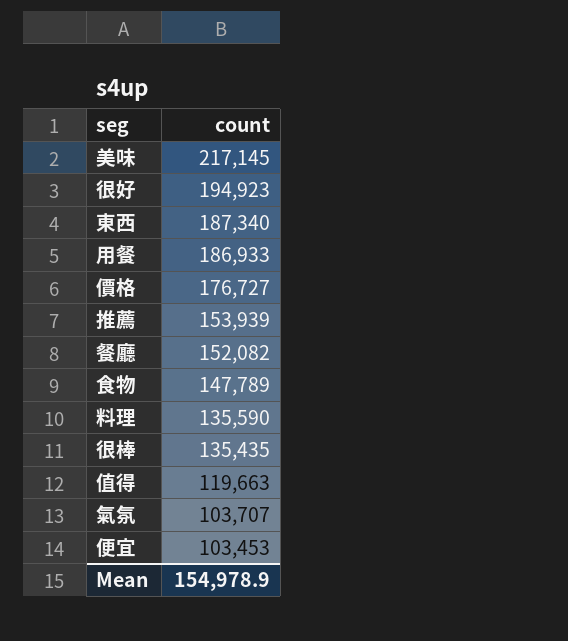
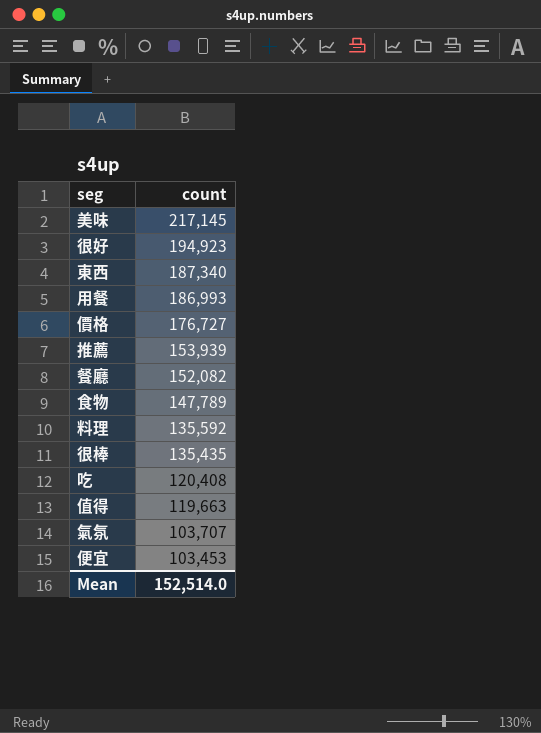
用餐 | count: 186,933 -> 186,993
料理 | count: 135,590 -> 135,592
row 吃: none -> 120,408
Mean | count: 154,978.9 -> 152,514.0

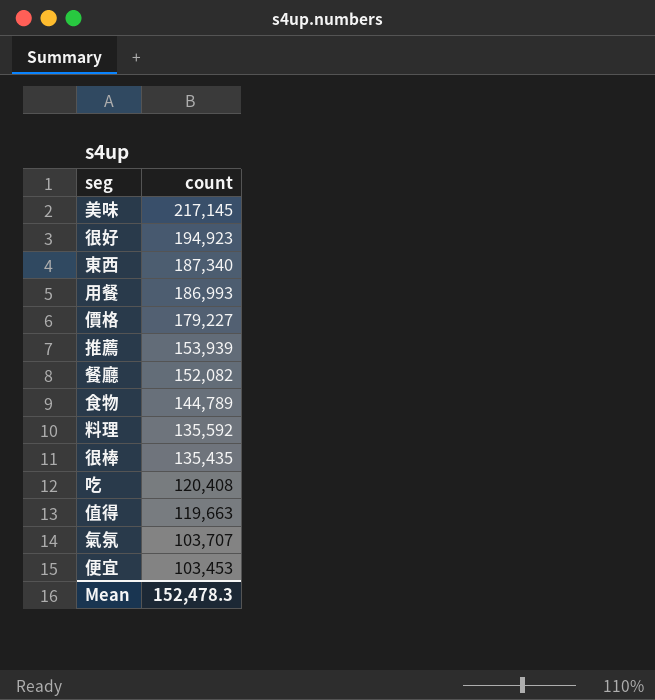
價格 | count: 176,727 -> 179,227
食物 | count: 147,789 -> 144,789
Mean | count: 152,514.0 -> 152,478.3

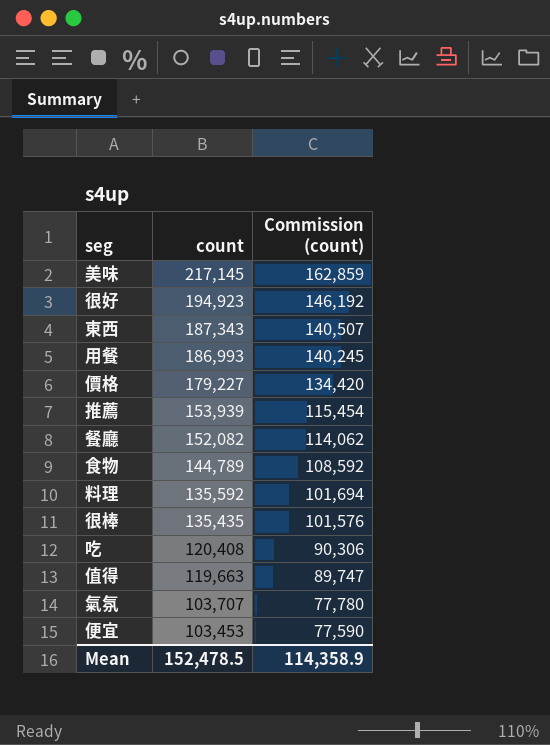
column Commission (count) | formula: none -> [count] * 0.75
東西 | count: 187,340 -> 187,343
Mean | count: 152,478.3 -> 152,478.5

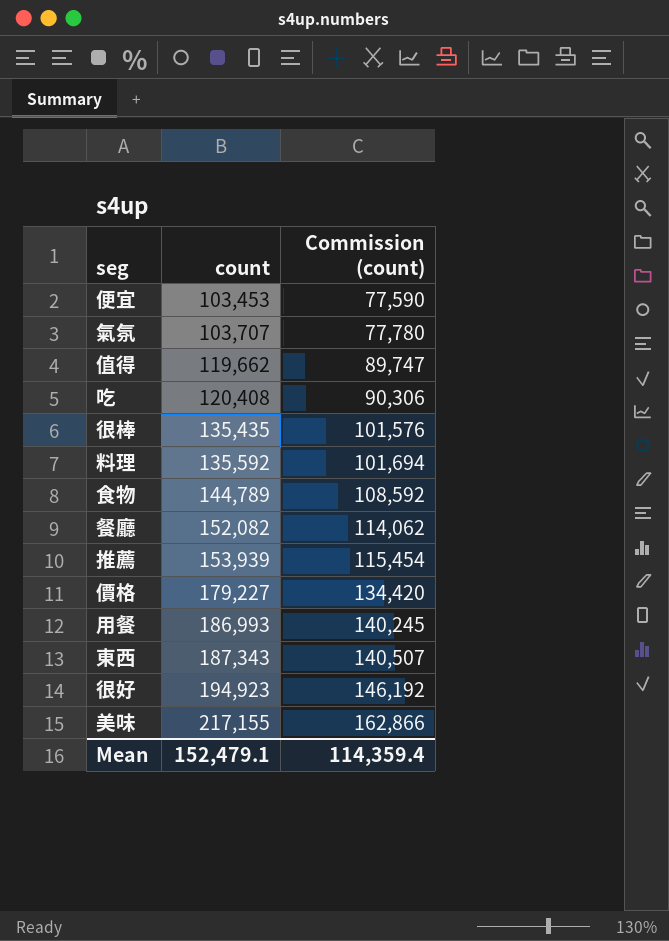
row order: count descending -> count ascending
值得 | count: 119,663 -> 119,662
美味 | count: 217,145 -> 217,155
美味 | Commission (count): 162,859 -> 162,866
Mean | count: 152,478.5 -> 152,479.1
Mean | Commission (count): 114,358.9 -> 114,359.4

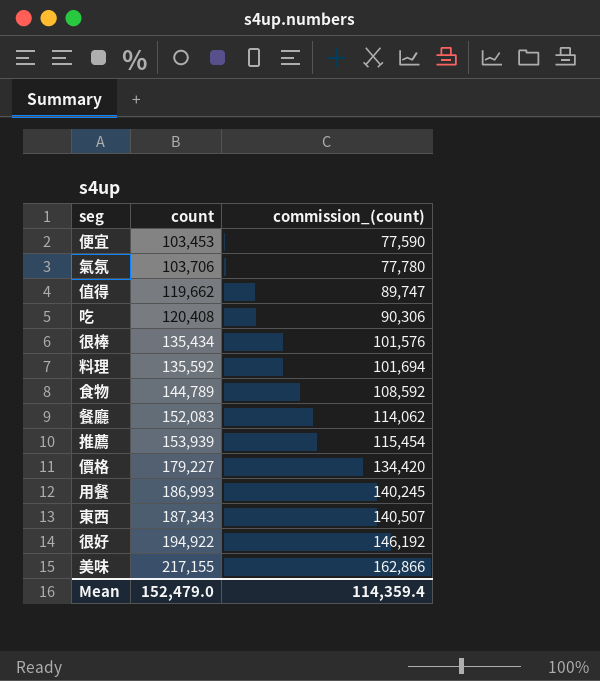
column name: Commission (count) -> commission_(count)
氣氛 | count: 103,707 -> 103,706
很棒 | count: 135,435 -> 135,434
餐廳 | count: 152,082 -> 152,083
很好 | count: 194,923 -> 194,922
Mean | count: 152,479.1 -> 152,479.0

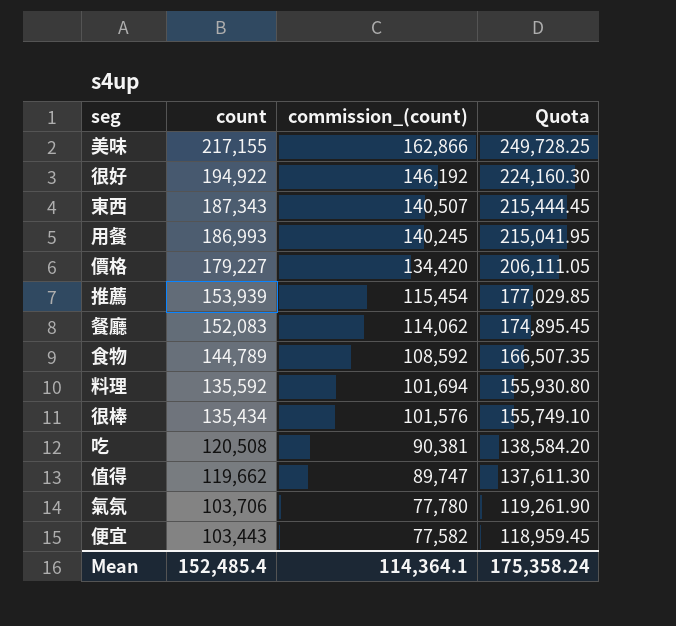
row order: count ascending -> count descending
column Quota | formula: none -> [count] * 1.15
吃 | count: 120,408 -> 120,508
吃 | commission_(count): 90,306 -> 90,381
便宜 | count: 103,453 -> 103,443
便宜 | commission_(count): 77,590 -> 77,582
Mean | count: 152,479.0 -> 152,485.4
Mean | commission_(count): 114,359.4 -> 114,364.1

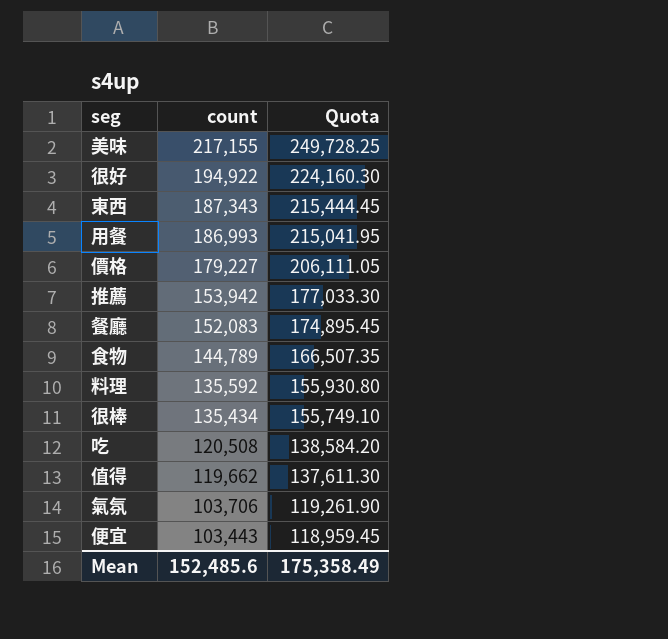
column commission_(count) | formula: [count] * 0.75 -> none
推薦 | count: 153,939 -> 153,942
推薦 | Quota: 177,029.85 -> 177,033.30
Mean | count: 152,485.4 -> 152,485.6
Mean | Quota: 175,358.24 -> 175,358.49

